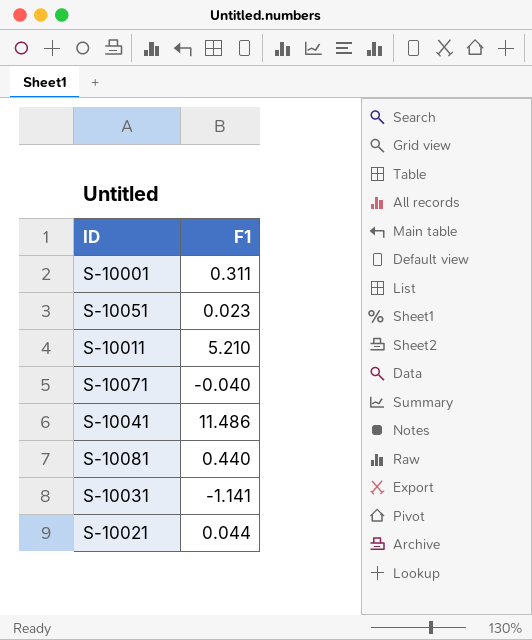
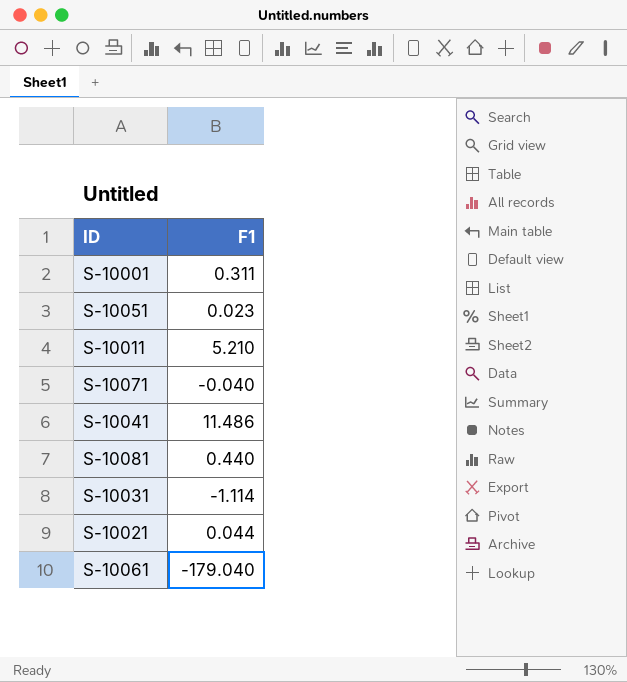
S-10031 | F1: -1.141 -> -1.114
row S-10061: none -> -179.040

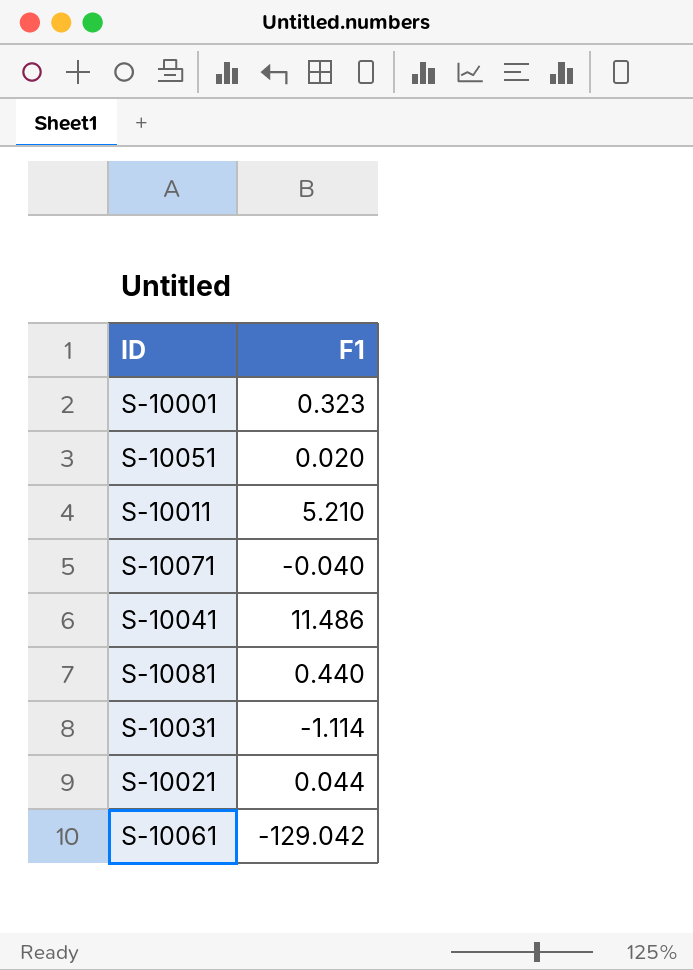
S-10001 | F1: 0.311 -> 0.323
S-10051 | F1: 0.023 -> 0.020
S-10061 | F1: -179.040 -> -129.042

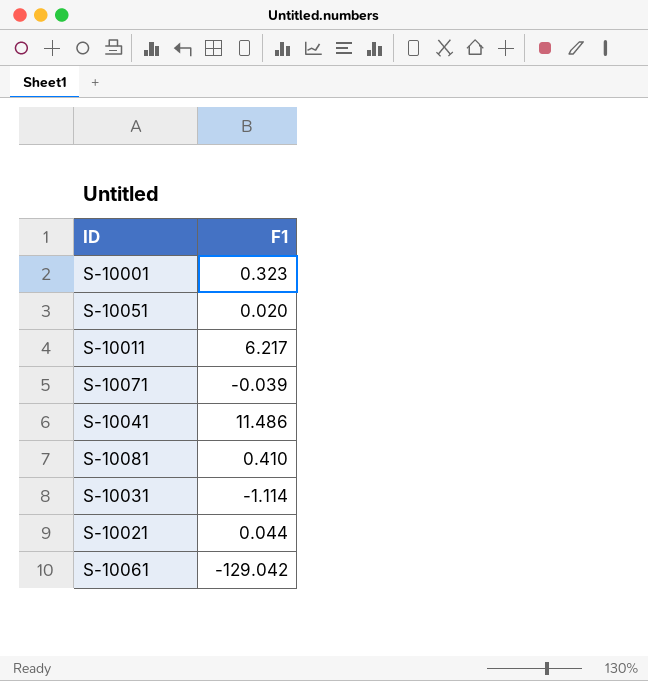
S-10011 | F1: 5.210 -> 6.217
S-10071 | F1: -0.040 -> -0.039
S-10081 | F1: 0.440 -> 0.410

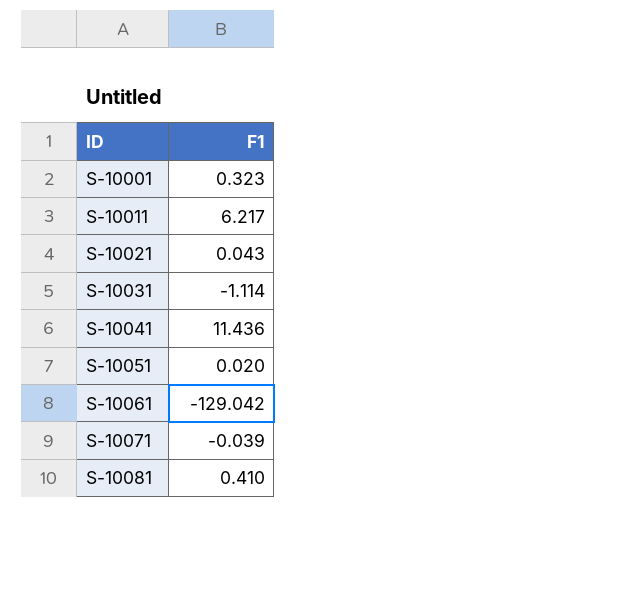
row order: none -> ID ascending
S-10021 | F1: 0.044 -> 0.043
S-10041 | F1: 11.486 -> 11.436

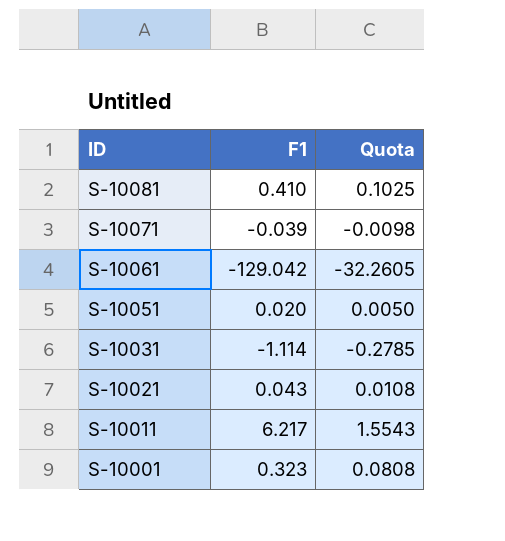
row order: ID ascending -> ID descending
column Quota | formula: none -> [F1] * 0.25
row S-10041: 11.436 -> none

